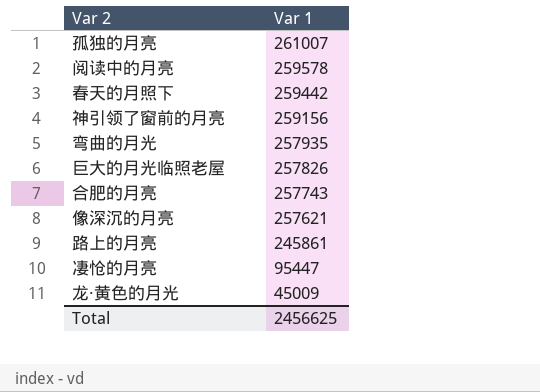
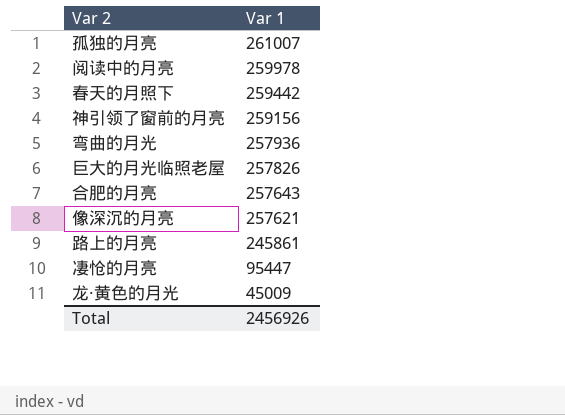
阅读中的月亮 | Var 1: 259578 -> 259978
弯曲的月光 | Var 1: 257935 -> 257936
合肥的月亮 | Var 1: 257743 -> 257643
Total | Var 1: 2456625 -> 2456926

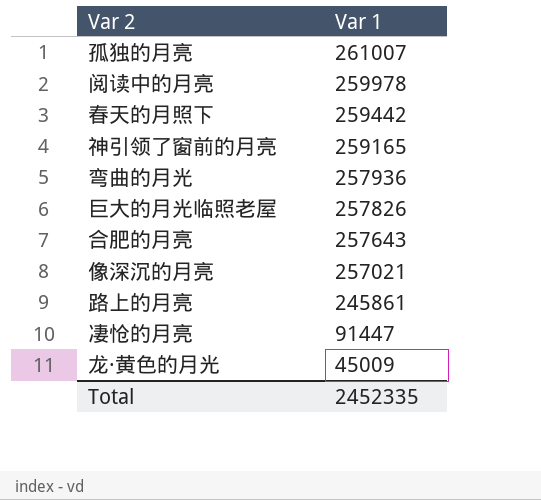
神引领了窗前的月亮 | Var 1: 259156 -> 259165
像深沉的月亮 | Var 1: 257621 -> 257021
凄怆的月亮 | Var 1: 95447 -> 91447
Total | Var 1: 2456926 -> 2452335

